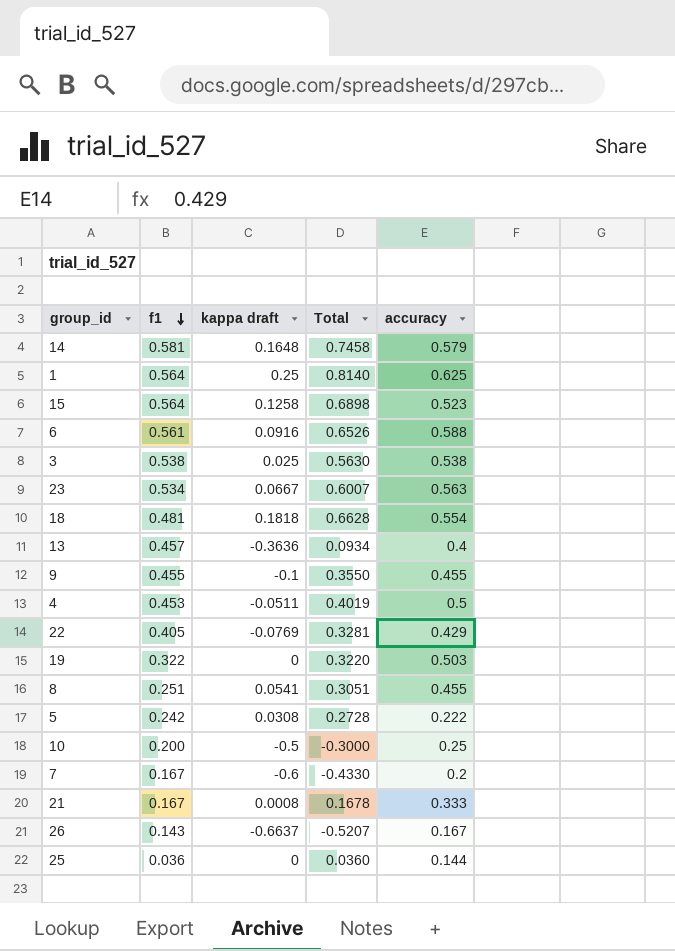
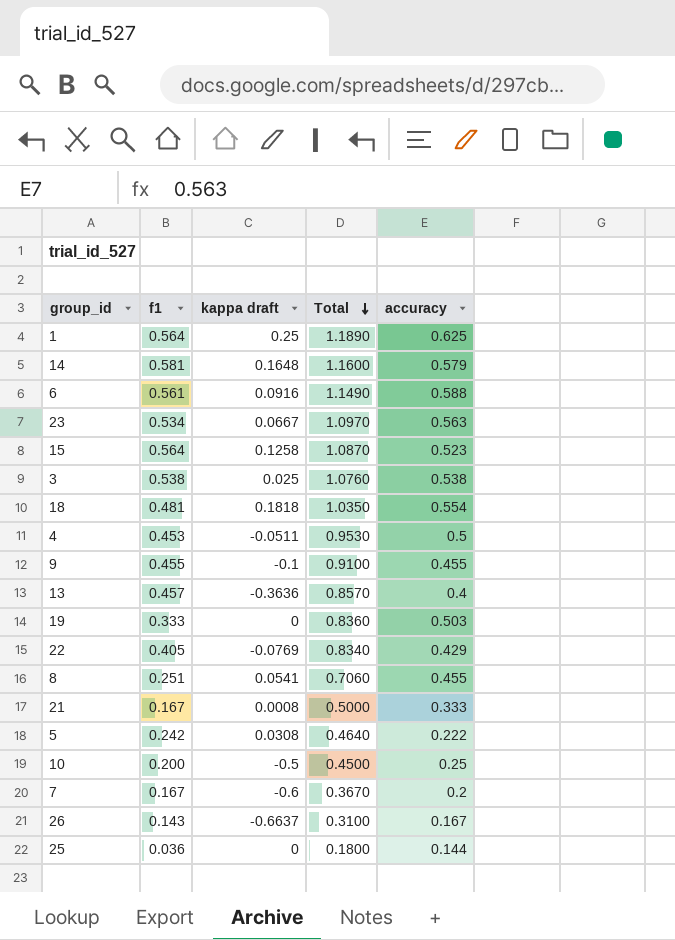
row order: f1 descending -> Total descending
column Total | formula: [f1] + [kappa draft] -> [f1] + [accuracy]
19 | f1: 0.322 -> 0.333

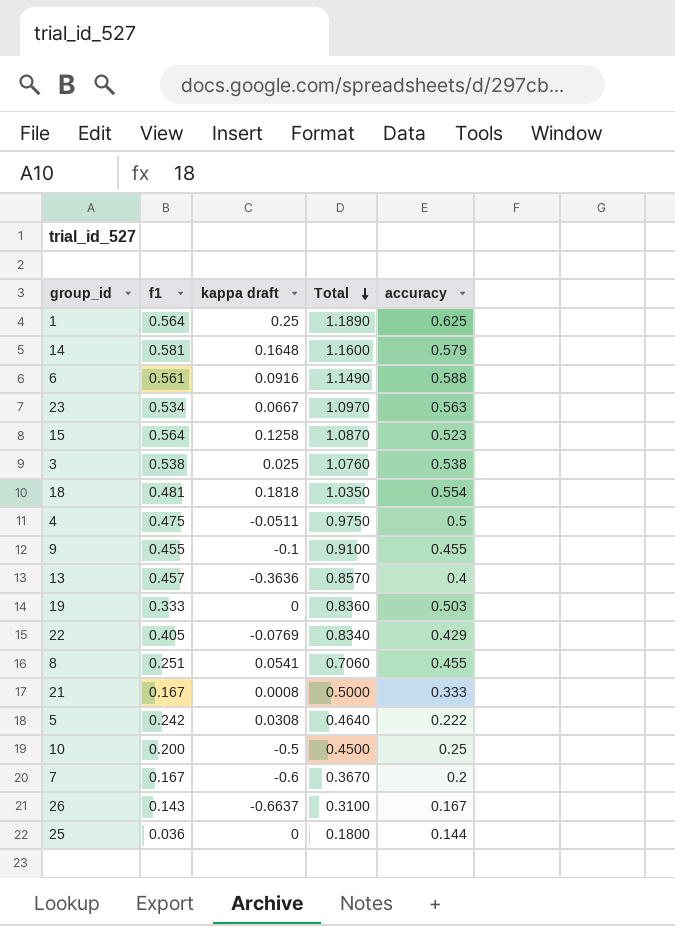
4 | f1: 0.453 -> 0.475
4 | Total: 0.9530 -> 0.9750

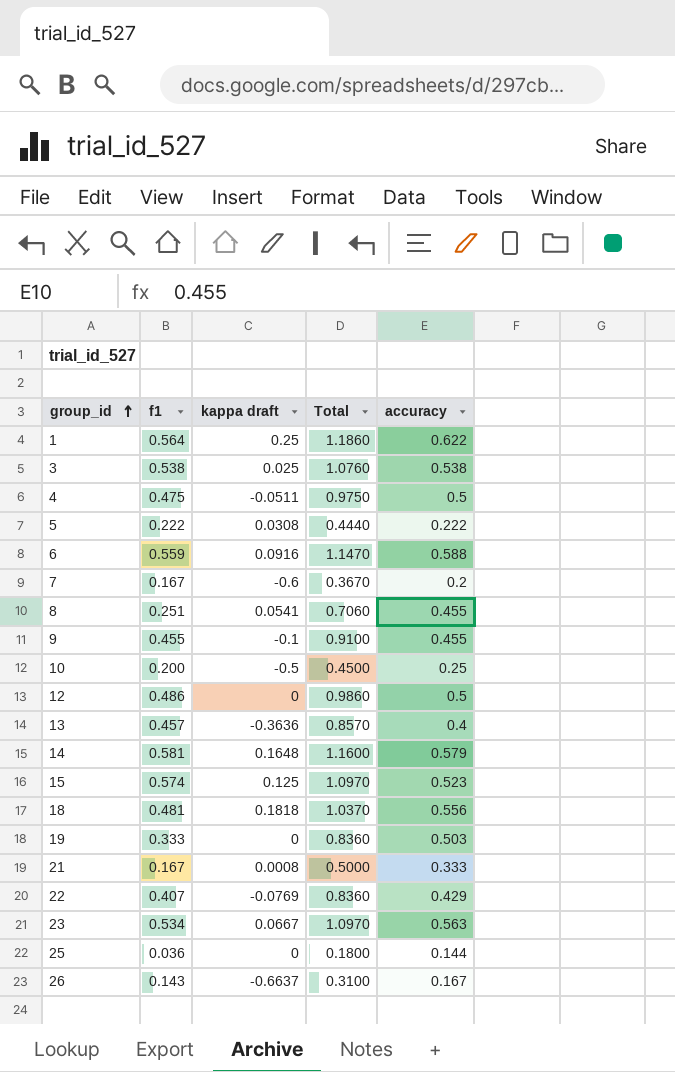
row order: Total descending -> group_id ascending
1 | Total: 1.1890 -> 1.1860
1 | accuracy: 0.625 -> 0.622
5 | f1: 0.242 -> 0.222
5 | Total: 0.4640 -> 0.4440
6 | f1: 0.561 -> 0.559
6 | Total: 1.1490 -> 1.1470
row 12: none -> 0.486 | 0 | 0.9860 | 0.5
15 | f1: 0.564 -> 0.574
15 | kappa draft: 0.1258 -> 0.125
15 | Total: 1.0870 -> 1.0970
18 | Total: 1.0350 -> 1.0370
18 | accuracy: 0.554 -> 0.556
22 | f1: 0.405 -> 0.407
22 | Total: 0.8340 -> 0.8360

